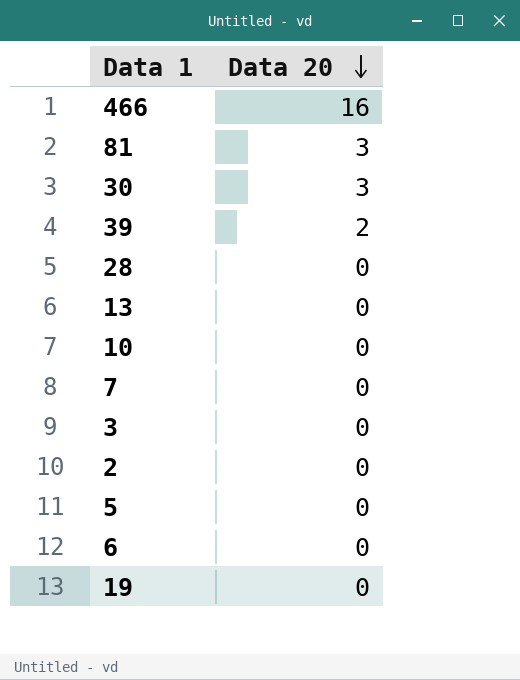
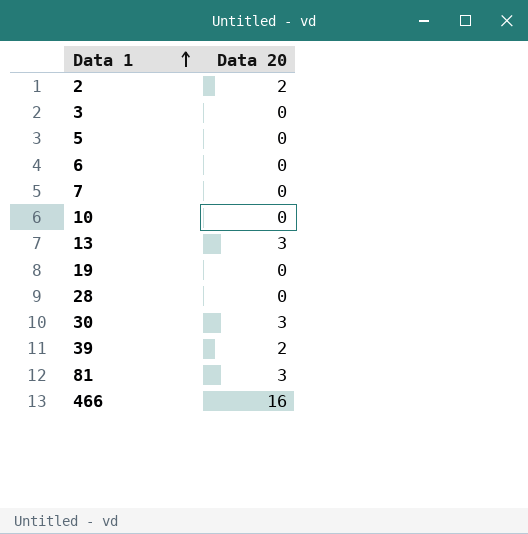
row order: Data 20 descending -> Data 1 ascending
2 | Data 20: 0 -> 2
13 | Data 20: 0 -> 3

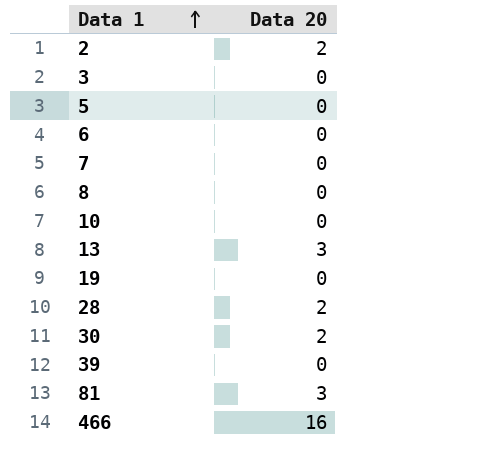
row 8: none -> 0
28 | Data 20: 0 -> 2
30 | Data 20: 3 -> 2
39 | Data 20: 2 -> 0

